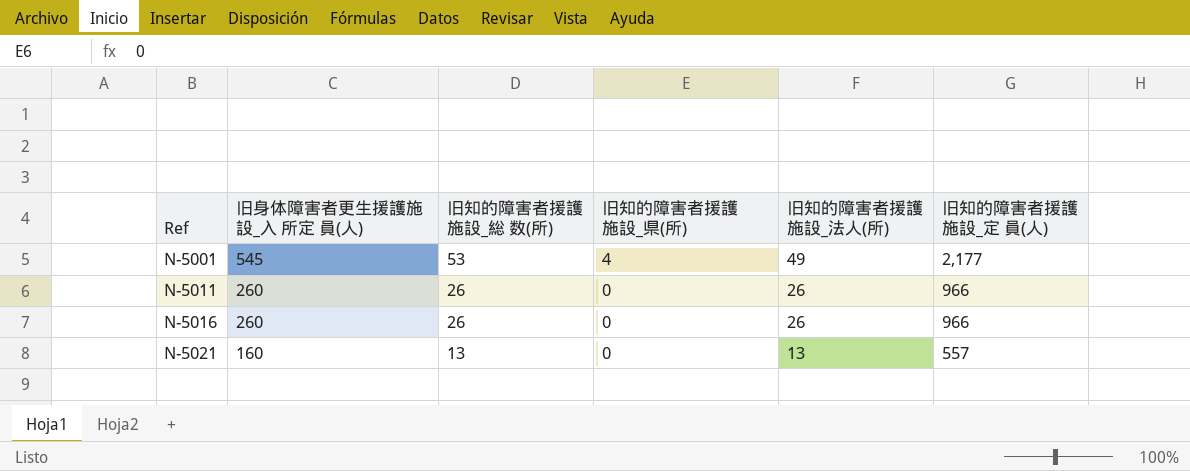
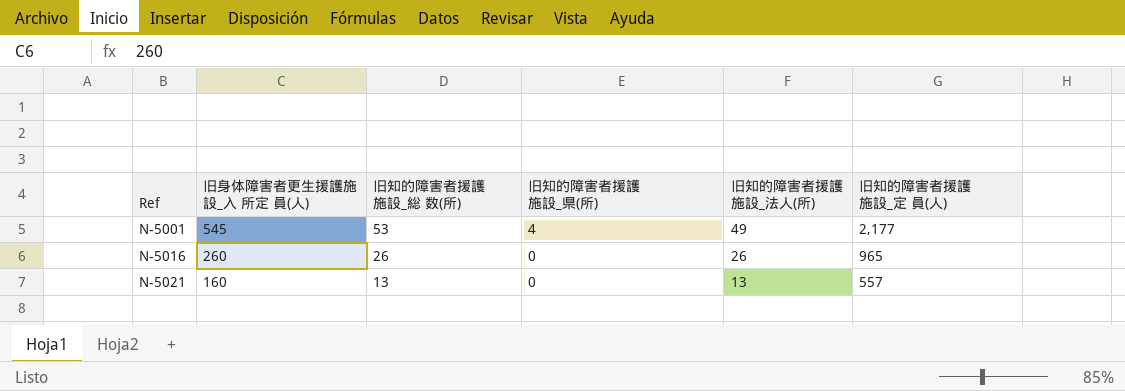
row N-5011: 260 | 26 | 0 | 26 | 966 -> none
N-5016 | 旧知的障害者援護施設_定 員(人): 966 -> 965

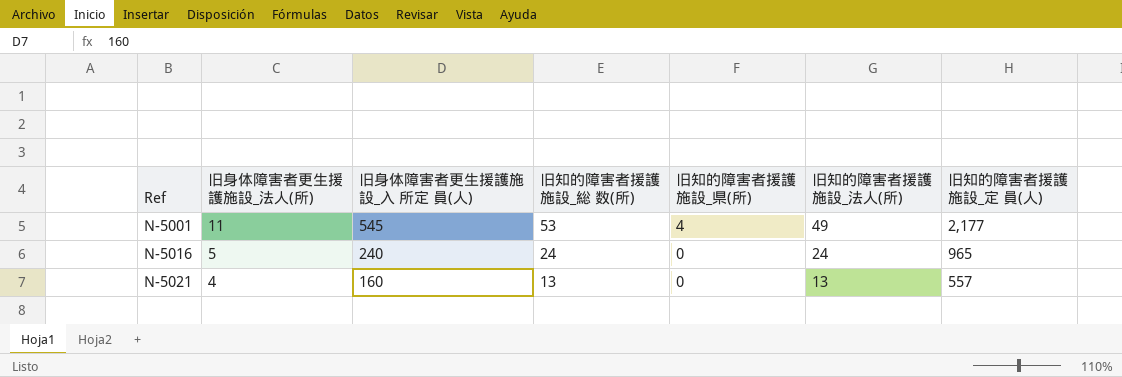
column 旧身体障害者更生援護施設_法人(所) | position: none -> 2
N-5016 | 旧身体障害者更生援護施設_入 所定 員(人): 260 -> 240
N-5016 | 旧知的障害者援護施設_総 数(所): 26 -> 24
N-5016 | 旧知的障害者援護施設_法人(所): 26 -> 24

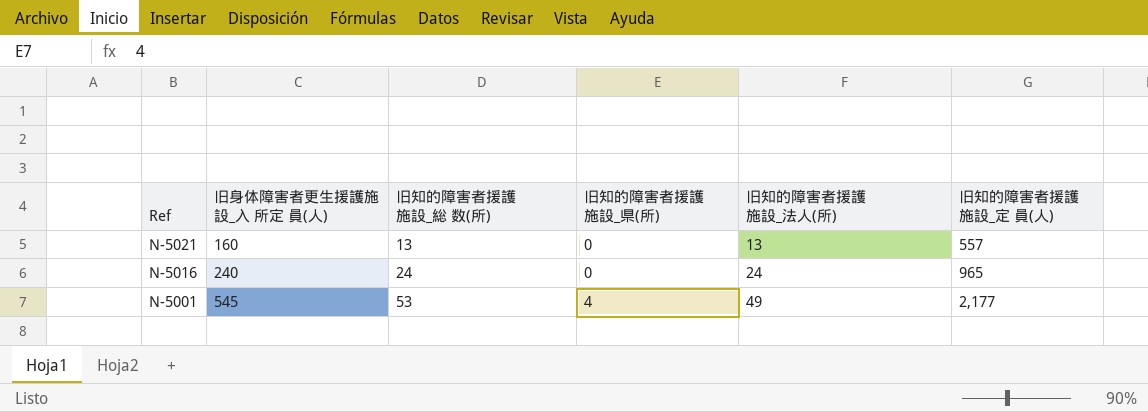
row order: Ref ascending -> Ref descending
column 旧身体障害者更生援護施設_法人(所) | position: 2 -> none

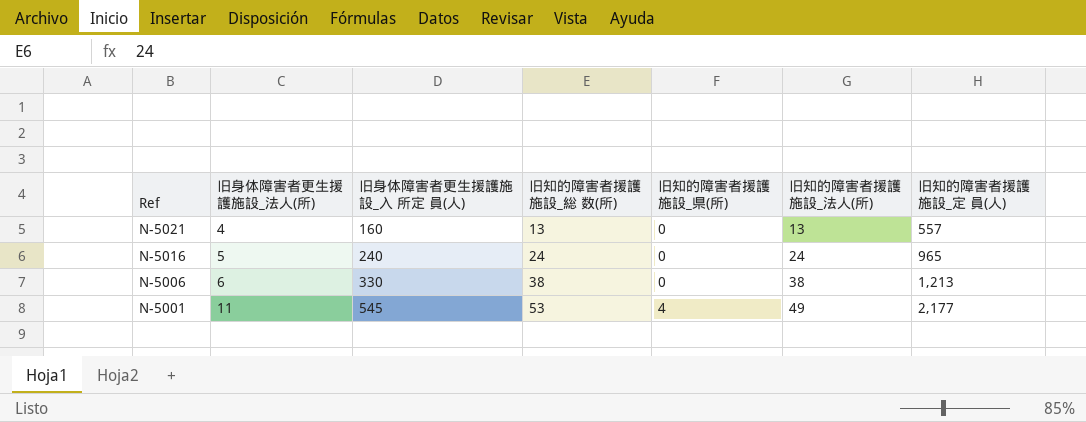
column 旧身体障害者更生援護施設_法人(所) | position: none -> 2
row N-5006: none -> 6 | 330 | 38 | 0 | 38 | 1,213

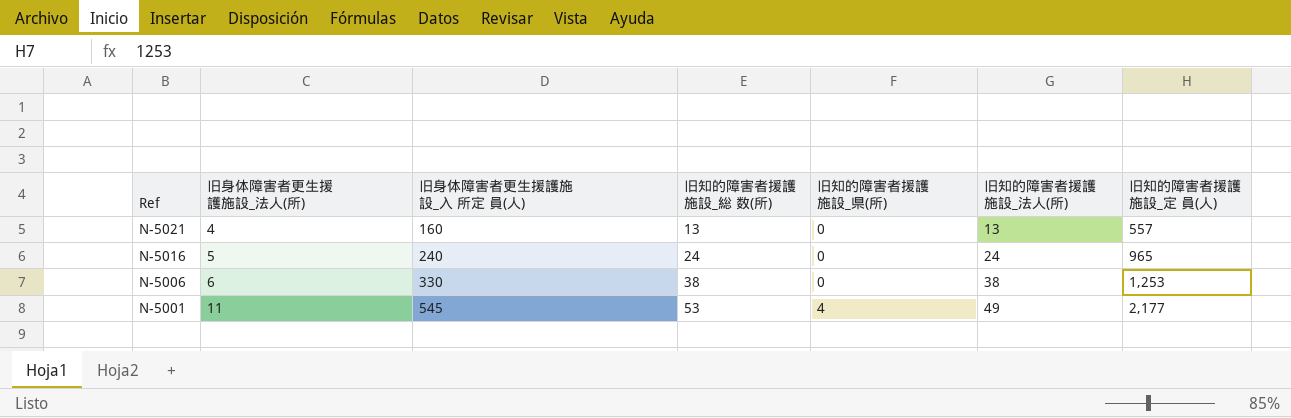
N-5006 | 旧知的障害者援護施設_定 員(人): 1,213 -> 1,253

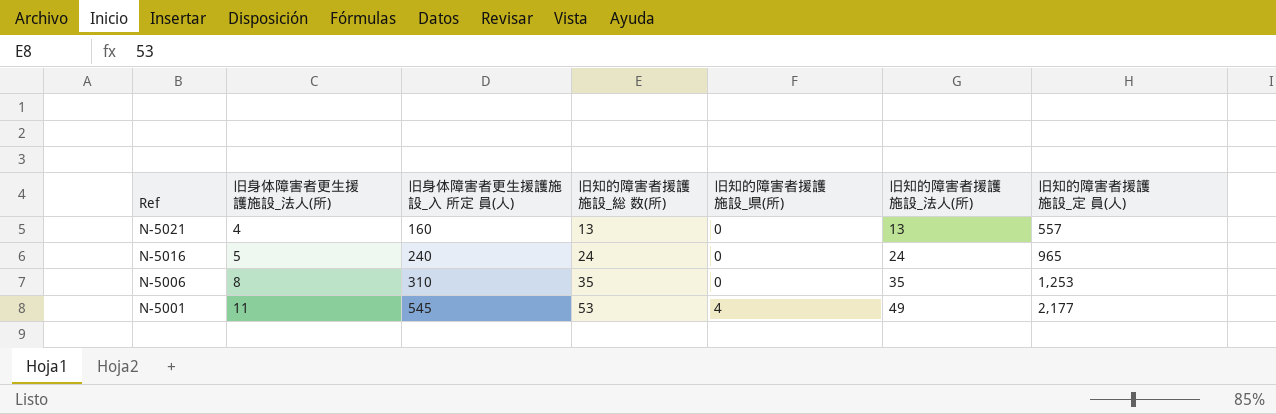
N-5006 | 旧身体障害者更生援護施設_法人(所): 6 -> 8
N-5006 | 旧身体障害者更生援護施設_入 所定 員(人): 330 -> 310
N-5006 | 旧知的障害者援護施設_総 数(所): 38 -> 35
N-5006 | 旧知的障害者援護施設_法人(所): 38 -> 35

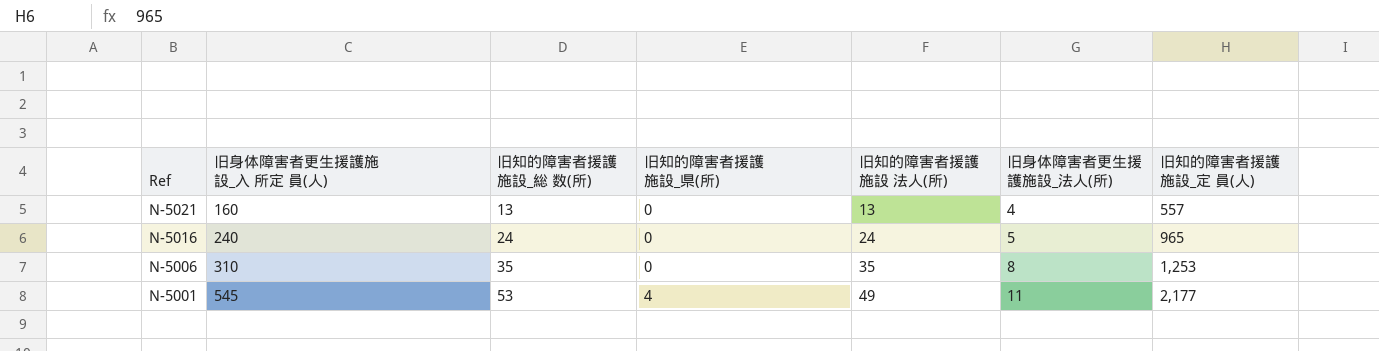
column name: 旧知的障害者援護施設_法人(所) -> 旧知的障害者援護施設 法人(所)
column 旧身体障害者更生援護施設_法人(所) | position: 2 -> 6

